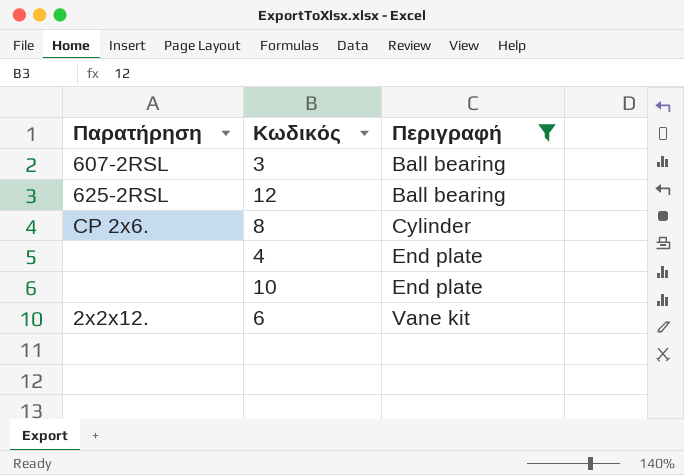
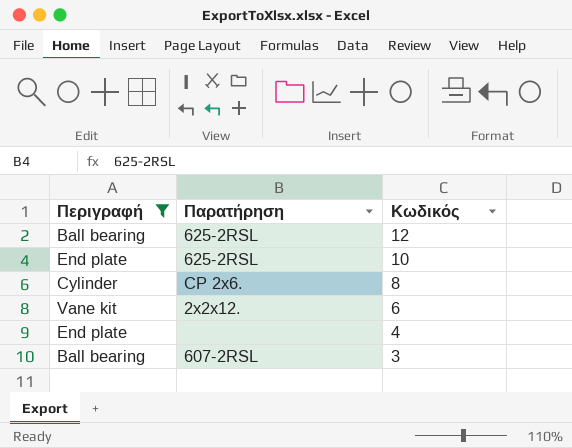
row order: Περιγραφή ascending -> Κωδικός descending
column Περιγραφή | position: 3 -> 1
10 | Παρατήρηση: none -> 625-2RSL

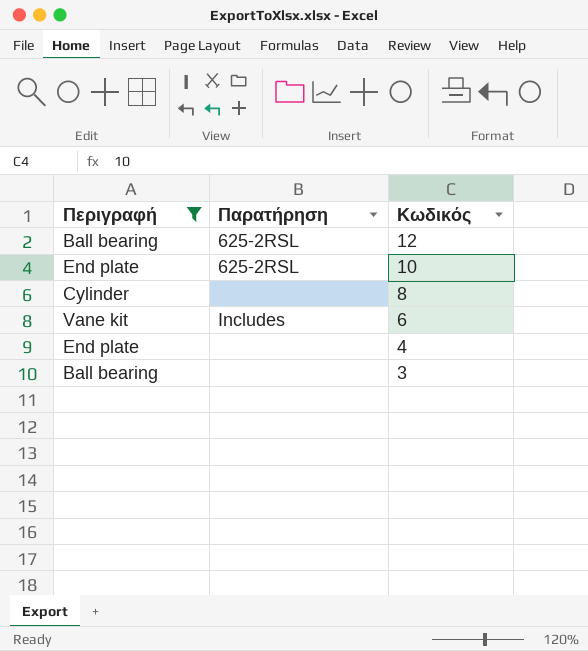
8 | Παρατήρηση: CP 2x6. -> none
6 | Παρατήρηση: 2x2x12. -> Includes
3 | Παρατήρηση: 607-2RSL -> none

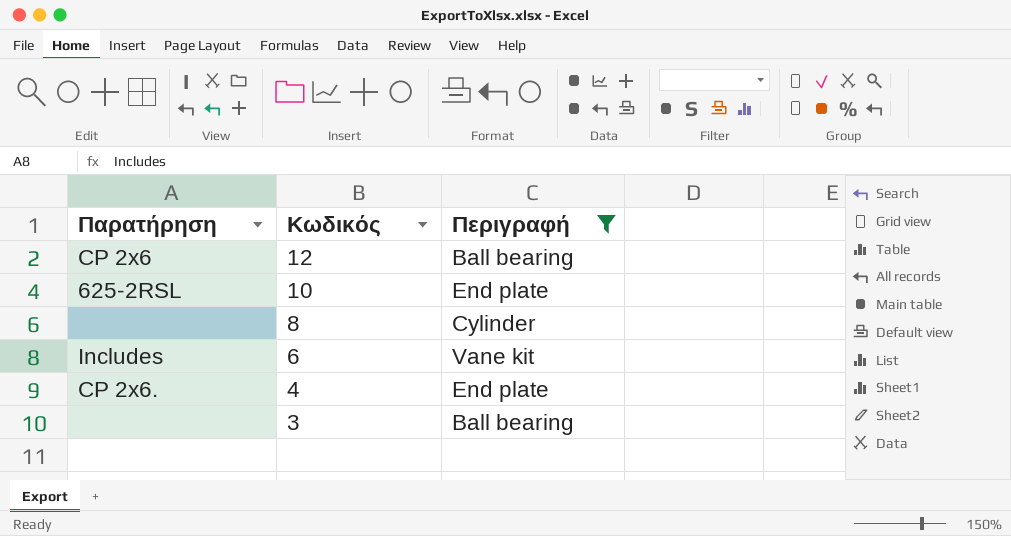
column Περιγραφή | position: 1 -> 3
12 | Παρατήρηση: 625-2RSL -> CP 2x6
4 | Παρατήρηση: none -> CP 2x6.

